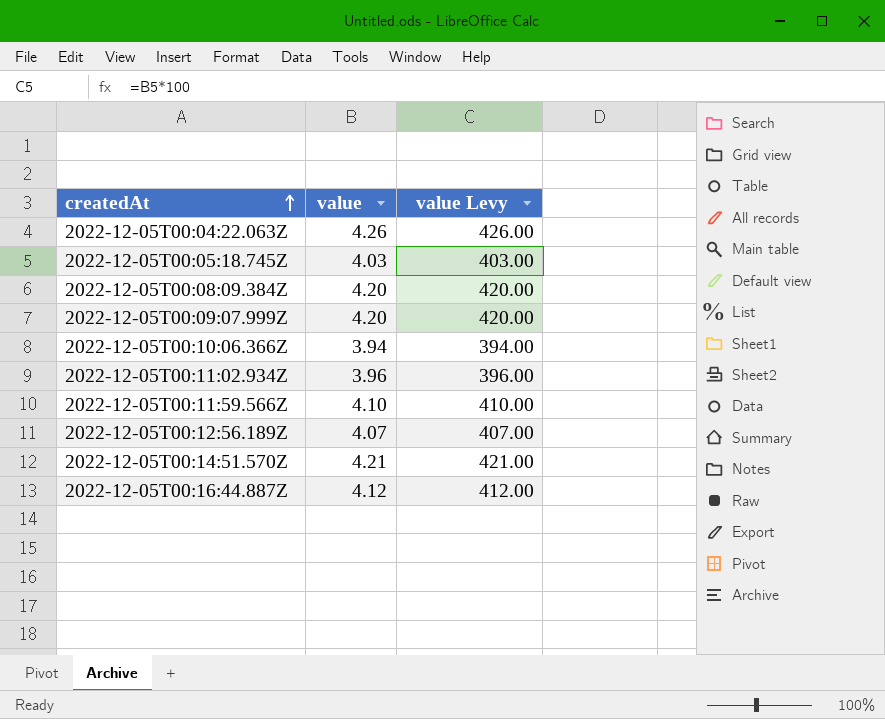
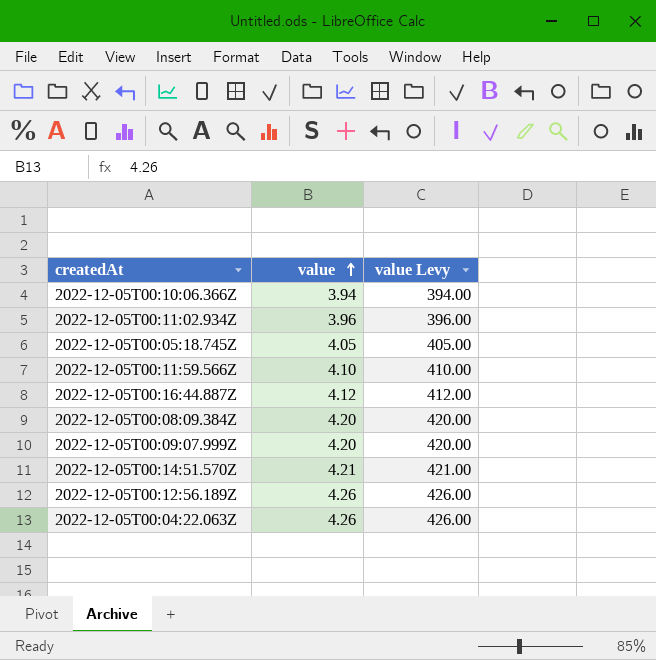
row order: createdAt ascending -> value ascending
2022-12-05T00:05:18.745Z | value: 4.03 -> 4.05
2022-12-05T00:05:18.745Z | value Levy: 403.00 -> 405.00
2022-12-05T00:12:56.189Z | value: 4.07 -> 4.26
2022-12-05T00:12:56.189Z | value Levy: 407.00 -> 426.00

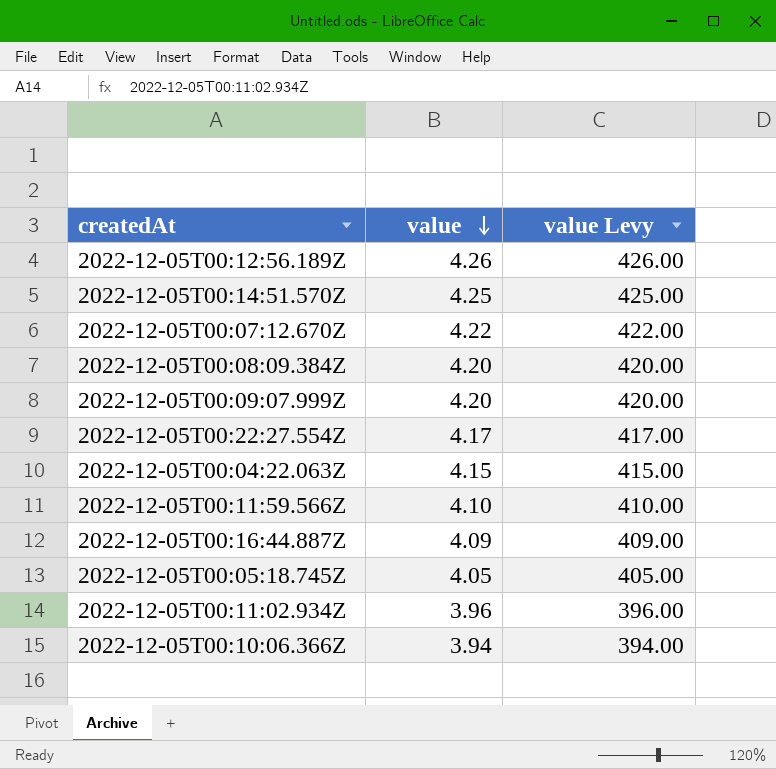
row order: value ascending -> value descending
2022-12-05T00:14:51.570Z | value: 4.21 -> 4.25
2022-12-05T00:14:51.570Z | value Levy: 421.00 -> 425.00
row 2022-12-05T00:07:12.670Z: none -> 4.22 | 422.00
row 2022-12-05T00:22:27.554Z: none -> 4.17 | 417.00
2022-12-05T00:04:22.063Z | value: 4.26 -> 4.15
2022-12-05T00:04:22.063Z | value Levy: 426.00 -> 415.00
2022-12-05T00:16:44.887Z | value: 4.12 -> 4.09
2022-12-05T00:16:44.887Z | value Levy: 412.00 -> 409.00

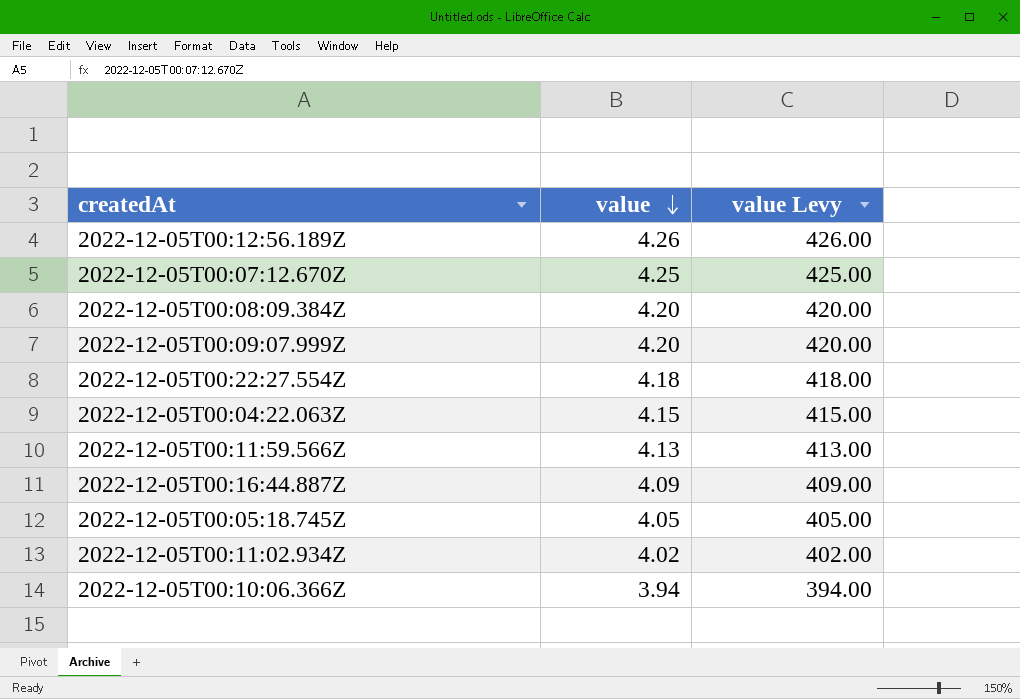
row 2022-12-05T00:14:51.570Z: 4.25 | 425.00 -> none
2022-12-05T00:07:12.670Z | value: 4.22 -> 4.25
2022-12-05T00:07:12.670Z | value Levy: 422.00 -> 425.00
2022-12-05T00:22:27.554Z | value: 4.17 -> 4.18
2022-12-05T00:22:27.554Z | value Levy: 417.00 -> 418.00
2022-12-05T00:11:59.566Z | value: 4.10 -> 4.13
2022-12-05T00:11:59.566Z | value Levy: 410.00 -> 413.00
2022-12-05T00:11:02.934Z | value: 3.96 -> 4.02
2022-12-05T00:11:02.934Z | value Levy: 396.00 -> 402.00

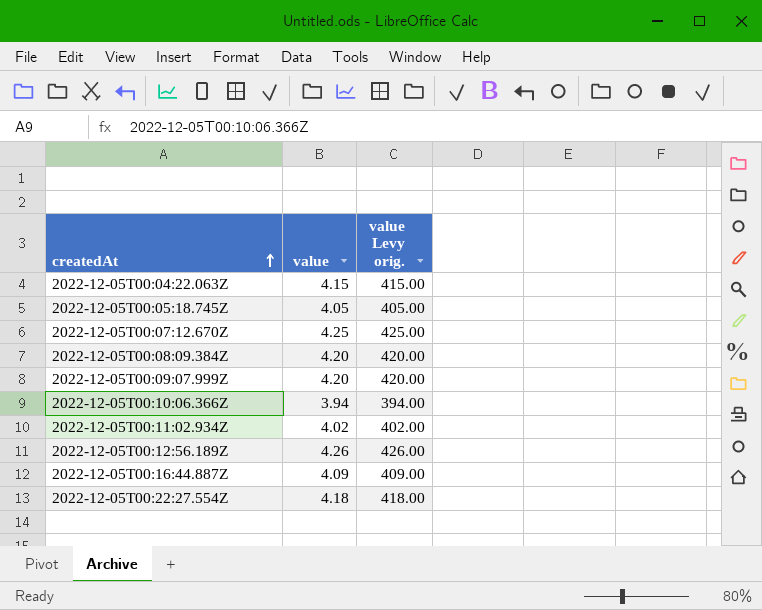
row order: value descending -> createdAt ascending
column name: value Levy -> value Levy orig.
row 2022-12-05T00:11:59.566Z: 4.13 | 413.00 -> none

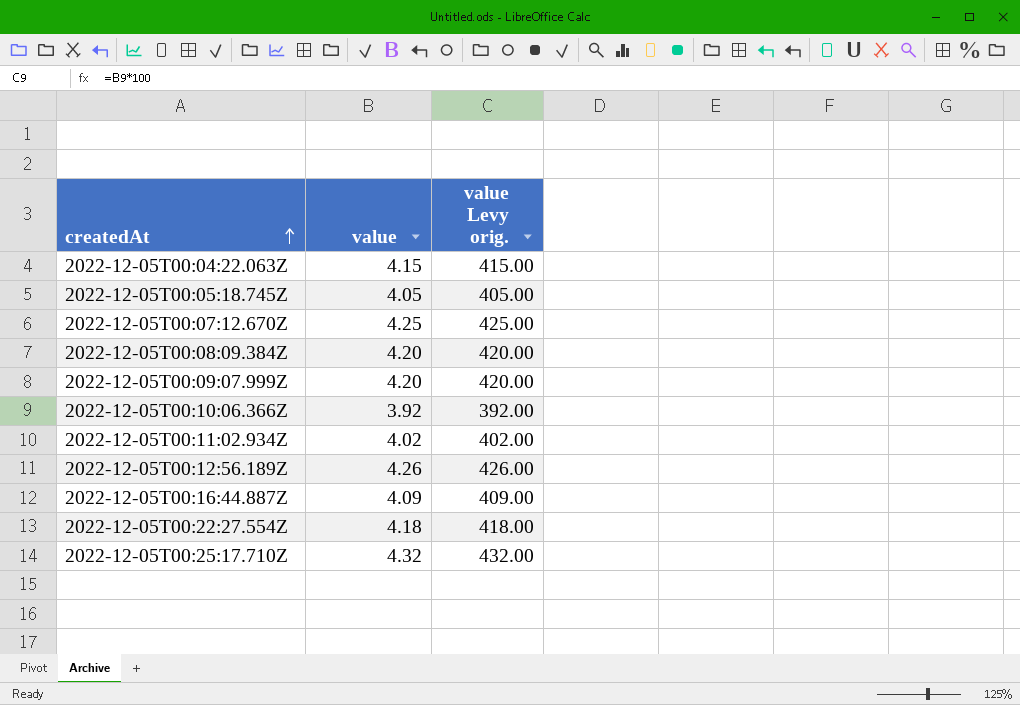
2022-12-05T00:10:06.366Z | value: 3.94 -> 3.92
2022-12-05T00:10:06.366Z | value Levy orig.: 394.00 -> 392.00
row 2022-12-05T00:25:17.710Z: none -> 4.32 | 432.00

